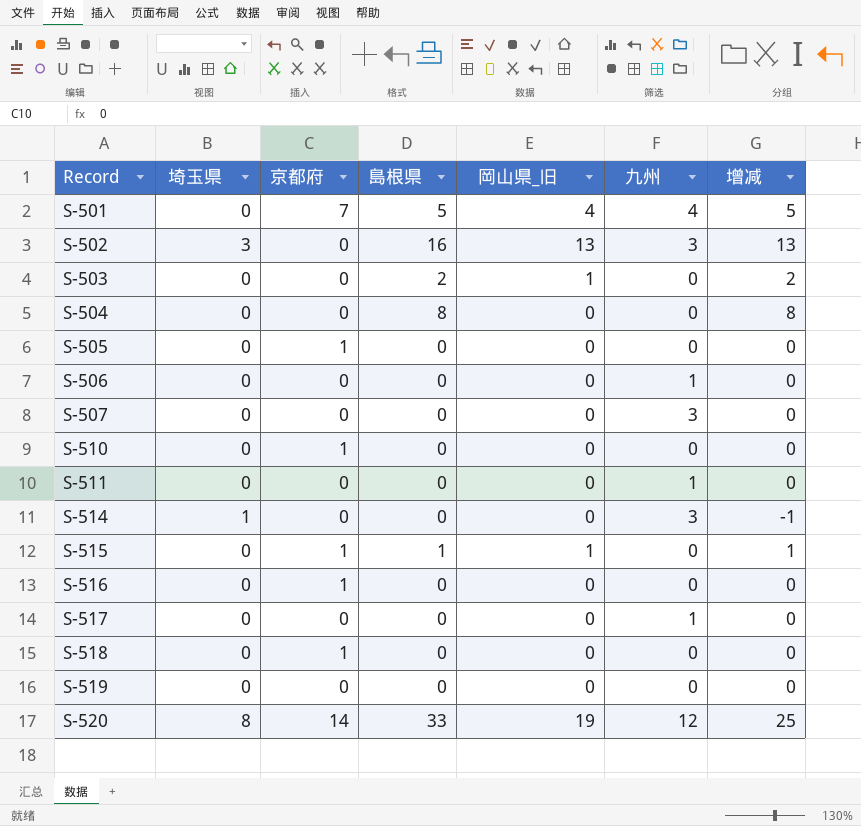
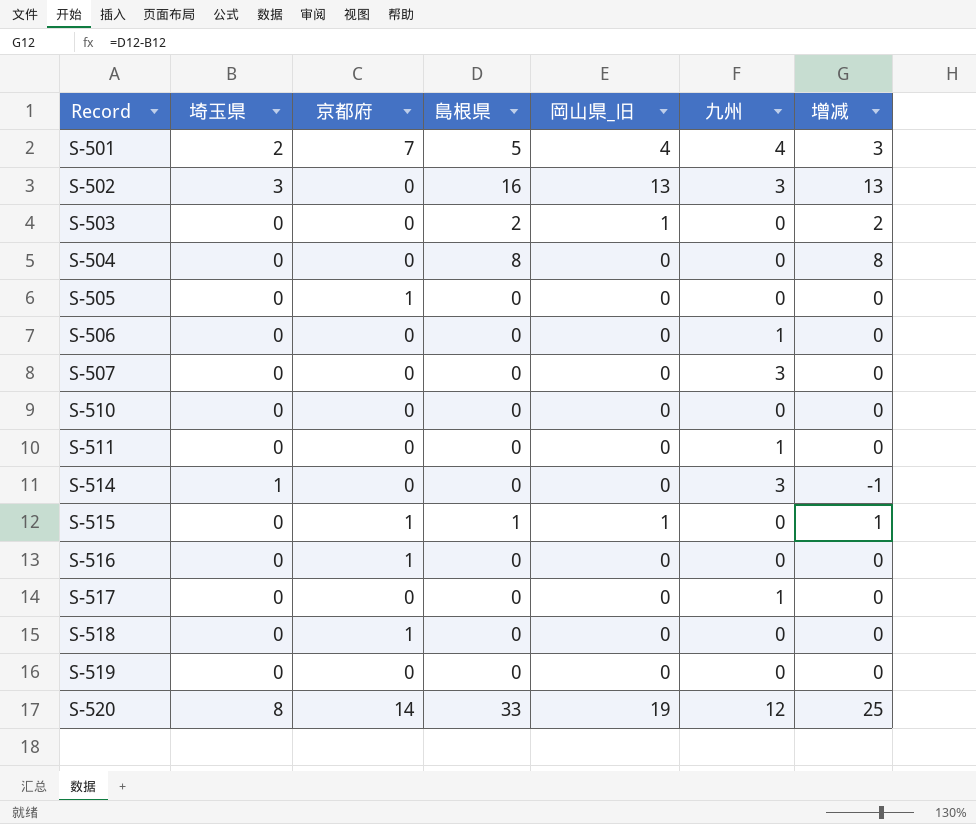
S-501 | 埼玉県: 0 -> 2
S-501 | 增减: 5 -> 3
S-510 | 京都府: 1 -> 0

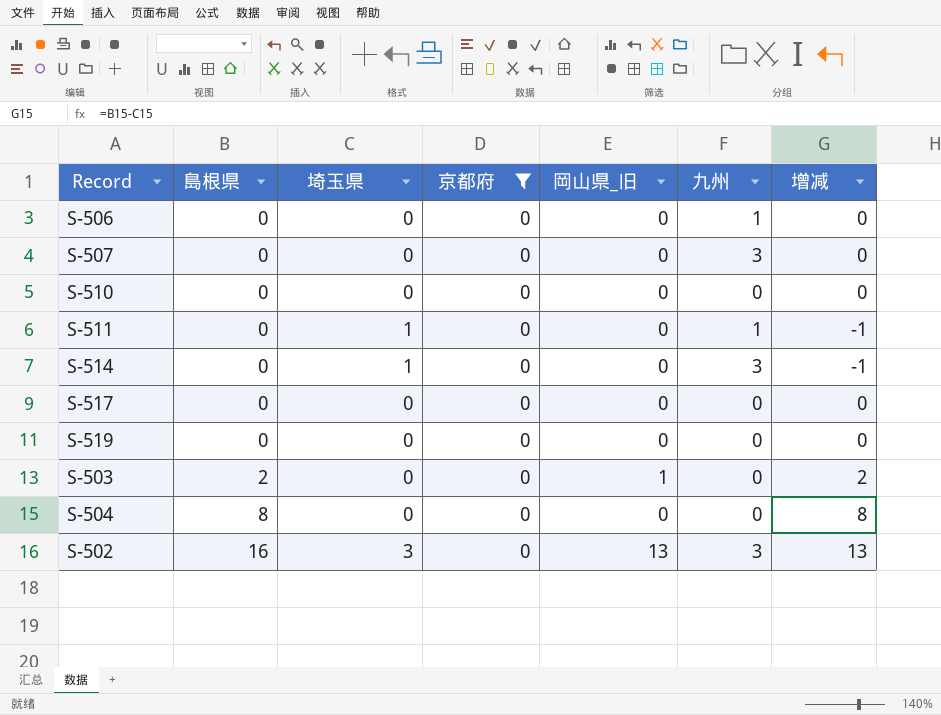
filter: none -> 京都府 = 0
row order: Record ascending -> 島根県 ascending
column 島根県 | position: 4 -> 2
S-511 | 埼玉県: 0 -> 1
S-511 | 增减: 0 -> -1
S-517 | 九州: 1 -> 0

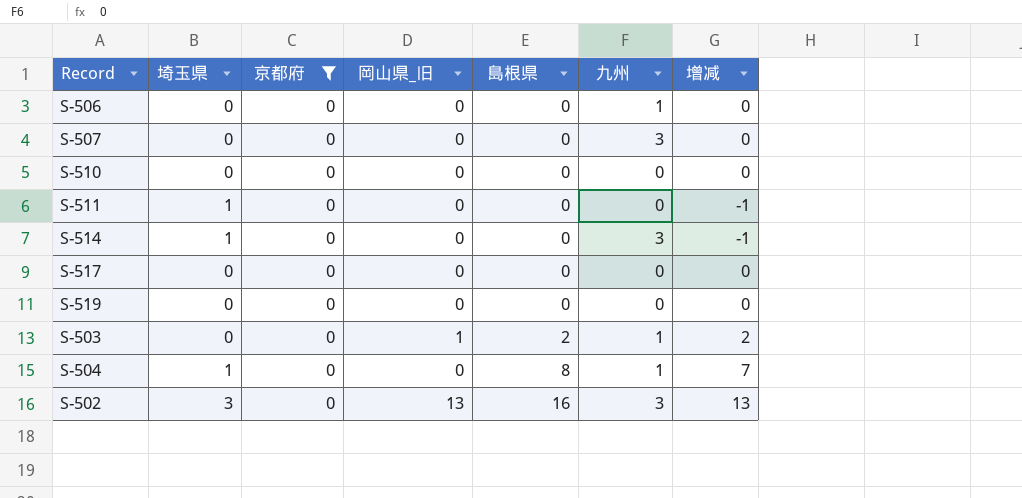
column 島根県 | position: 2 -> 5
S-511 | 九州: 1 -> 0
S-503 | 九州: 0 -> 1
S-504 | 埼玉県: 0 -> 1
S-504 | 九州: 0 -> 1
S-504 | 增减: 8 -> 7

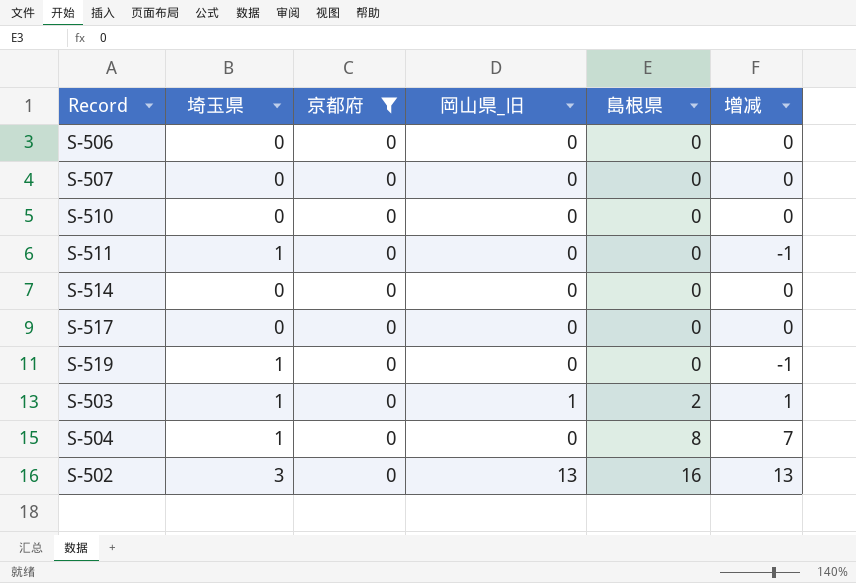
column 九州 | position: 6 -> none
S-514 | 埼玉県: 1 -> 0
S-514 | 增减: -1 -> 0
S-519 | 埼玉県: 0 -> 1
S-519 | 增减: 0 -> -1
S-503 | 埼玉県: 0 -> 1
S-503 | 增减: 2 -> 1

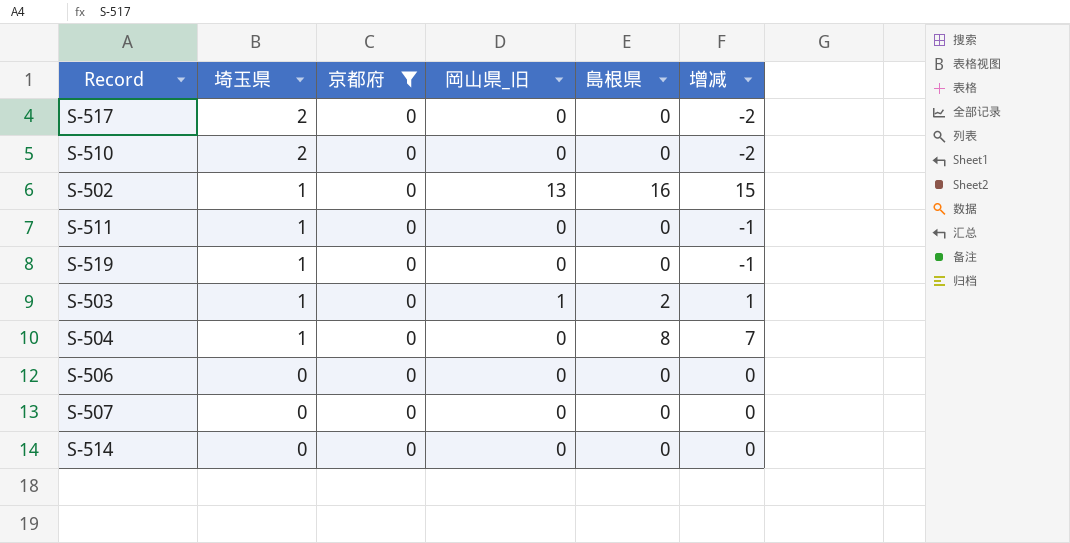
row order: 島根県 ascending -> 埼玉県 descending
S-517 | 埼玉県: 0 -> 2
S-517 | 增减: 0 -> -2
S-510 | 埼玉県: 0 -> 2
S-510 | 增减: 0 -> -2
S-502 | 埼玉県: 3 -> 1
S-502 | 增减: 13 -> 15

